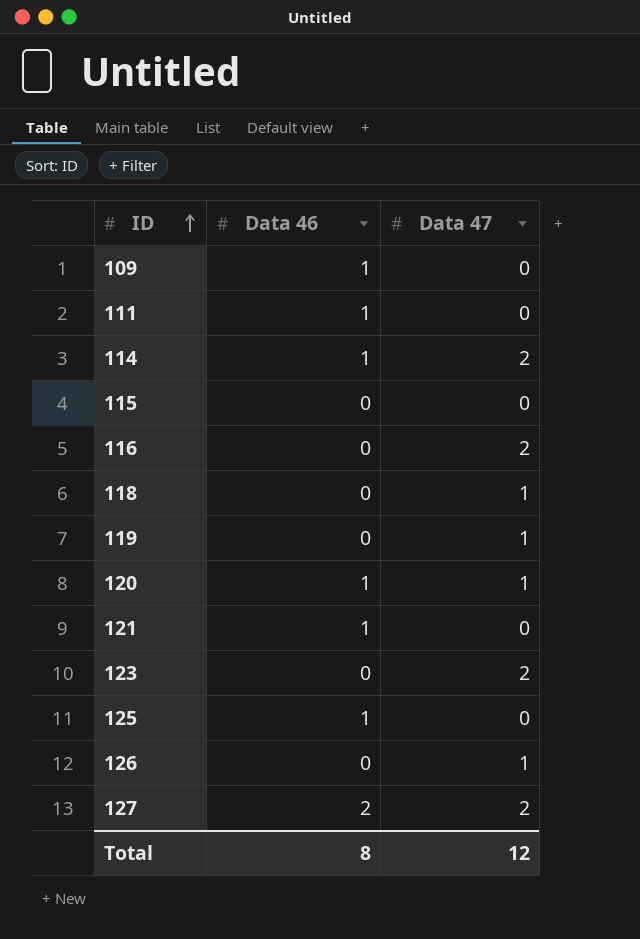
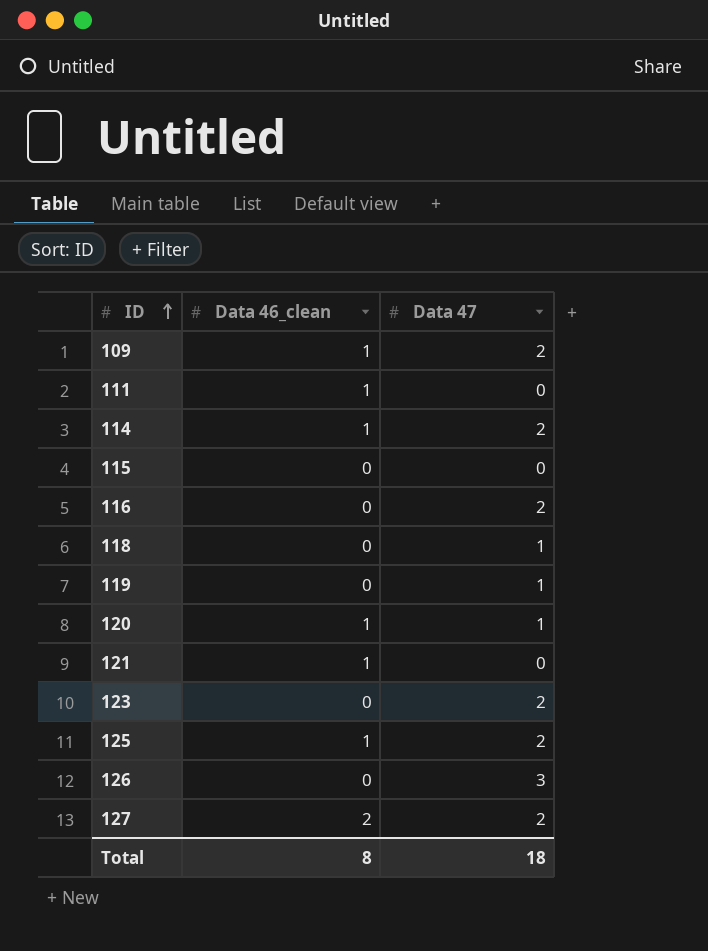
column name: Data 46 -> Data 46_clean
109 | Data 47: 0 -> 2
125 | Data 47: 0 -> 2
126 | Data 47: 1 -> 3
Total | Data 47: 12 -> 18

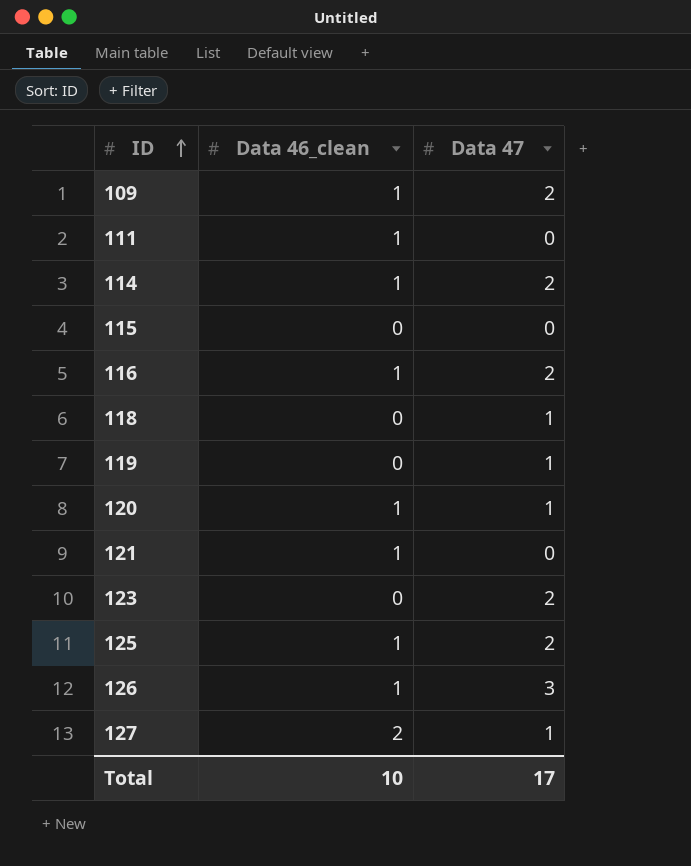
116 | Data 46_clean: 0 -> 1
126 | Data 46_clean: 0 -> 1
127 | Data 47: 2 -> 1
Total | Data 46_clean: 8 -> 10
Total | Data 47: 18 -> 17

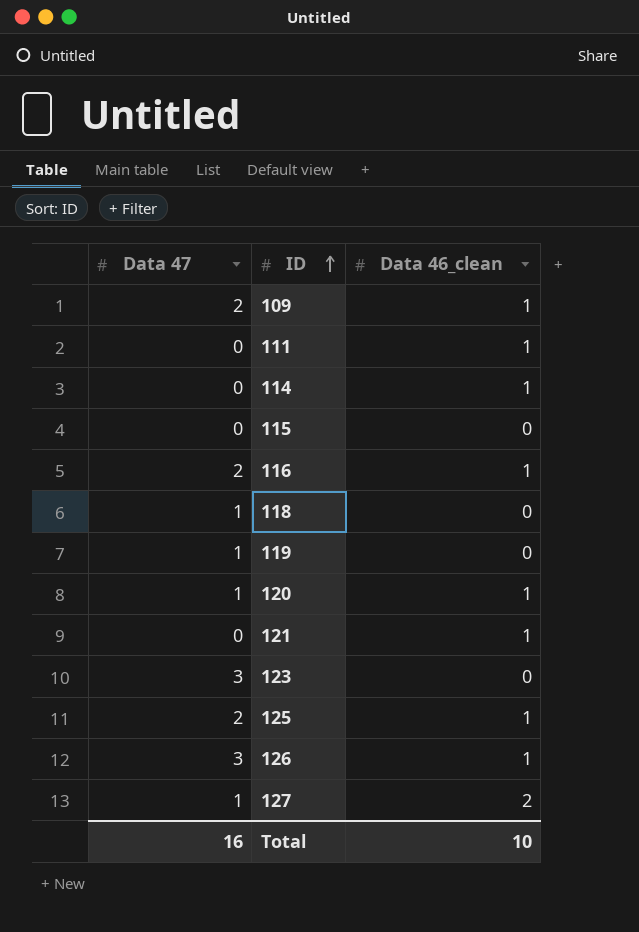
column Data 47 | position: 3 -> 1
114 | Data 47: 2 -> 0
123 | Data 47: 2 -> 3
Total | Data 47: 17 -> 16

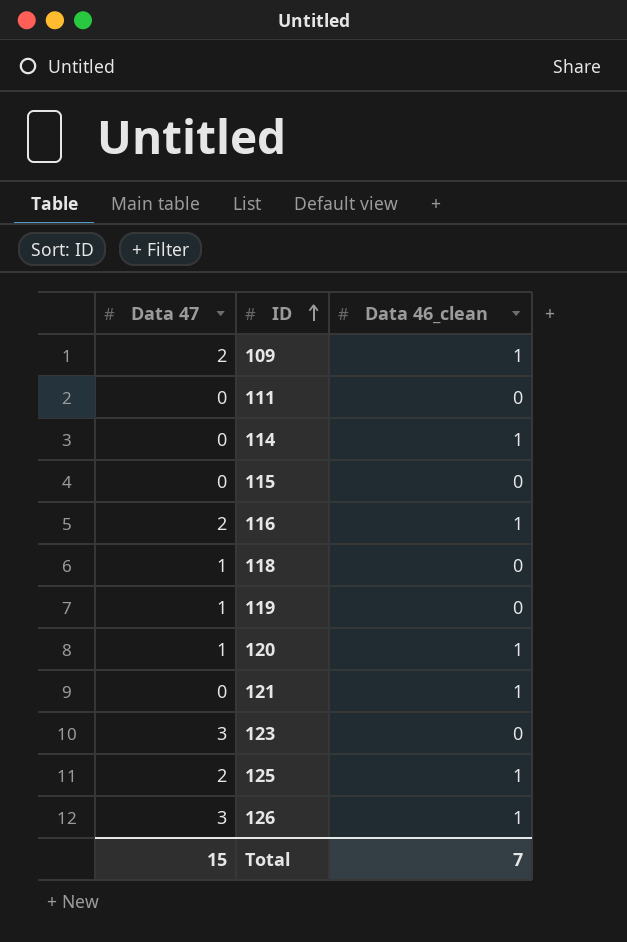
row 127: 1 | 2 -> none
111 | Data 46_clean: 1 -> 0
Total | Data 47: 16 -> 15
Total | Data 46_clean: 10 -> 7

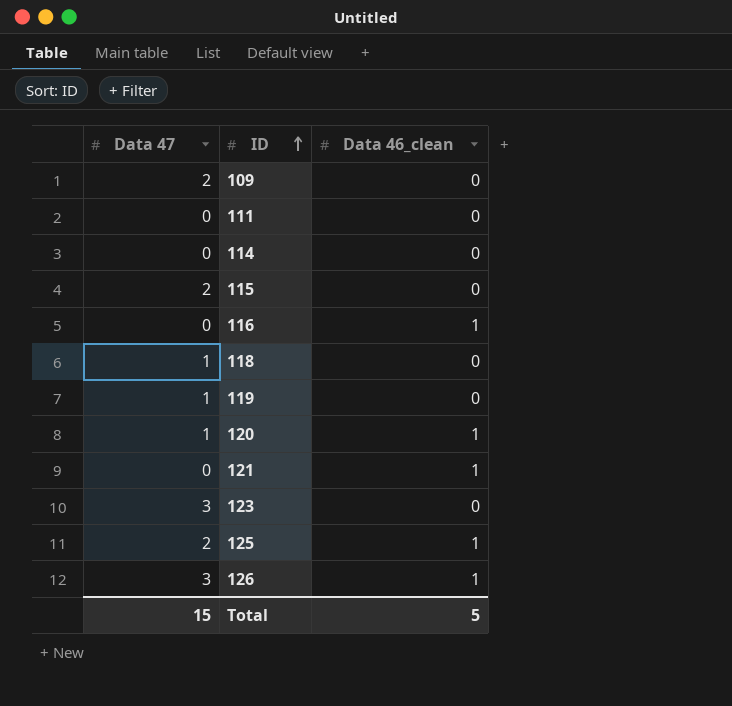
109 | Data 46_clean: 1 -> 0
114 | Data 46_clean: 1 -> 0
115 | Data 47: 0 -> 2
116 | Data 47: 2 -> 0
Total | Data 46_clean: 7 -> 5

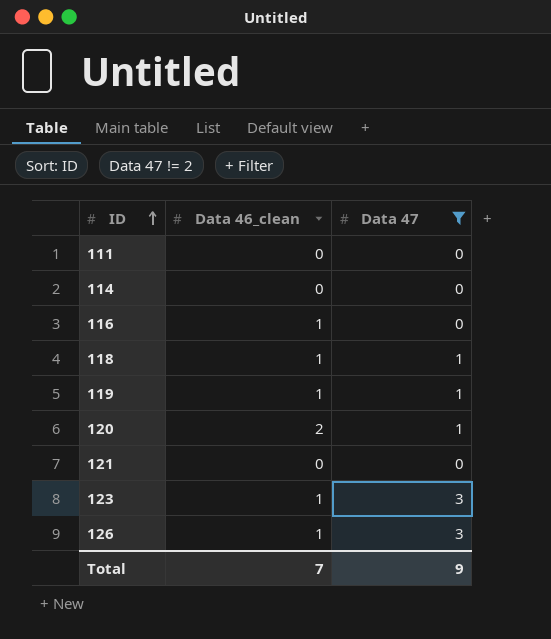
filter: none -> Data 47 != 2
column Data 47 | position: 1 -> 3
118 | Data 46_clean: 0 -> 1
119 | Data 46_clean: 0 -> 1
120 | Data 46_clean: 1 -> 2
121 | Data 46_clean: 1 -> 0
123 | Data 46_clean: 0 -> 1
Total | Data 46_clean: 5 -> 7
Total | Data 47: 15 -> 9

